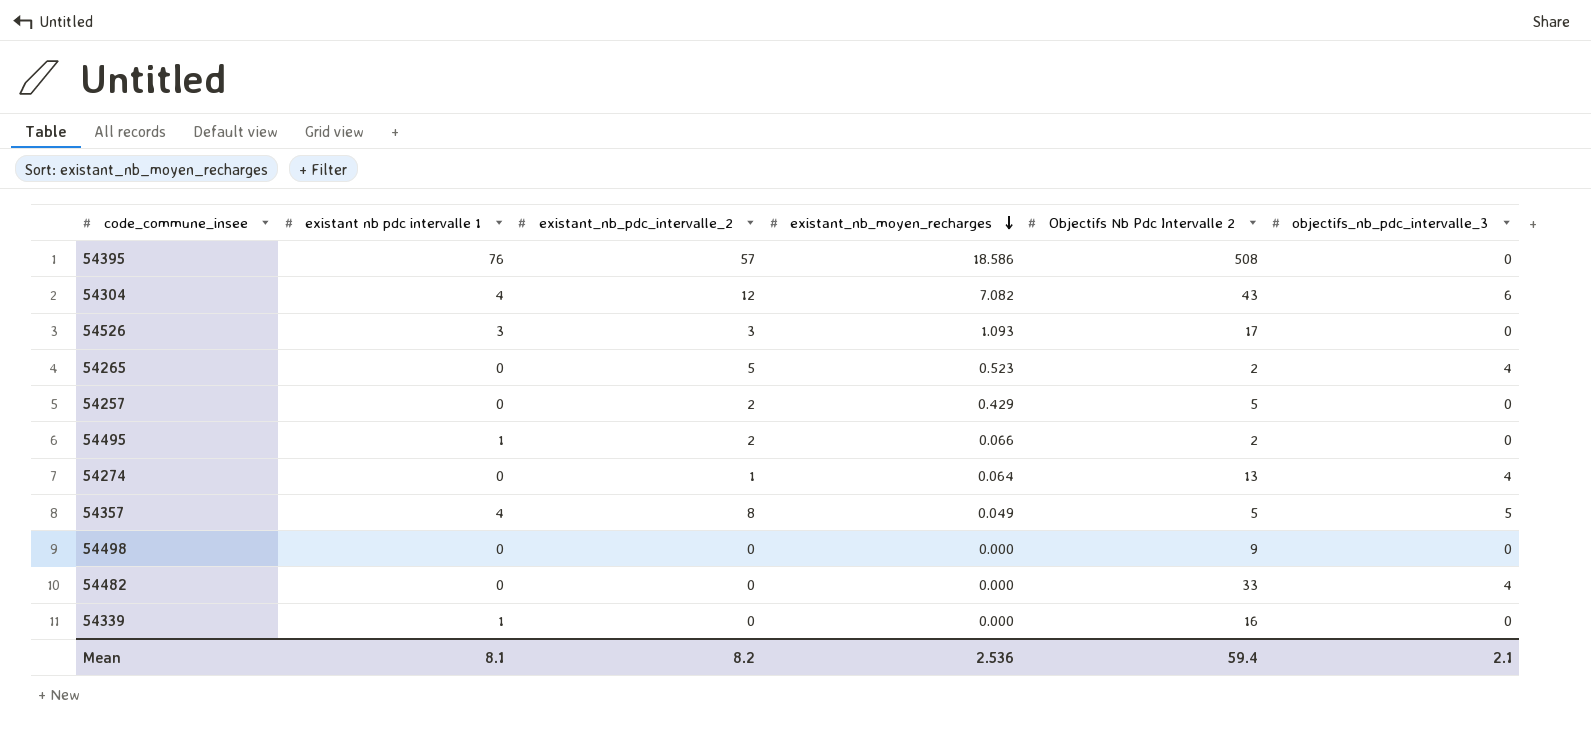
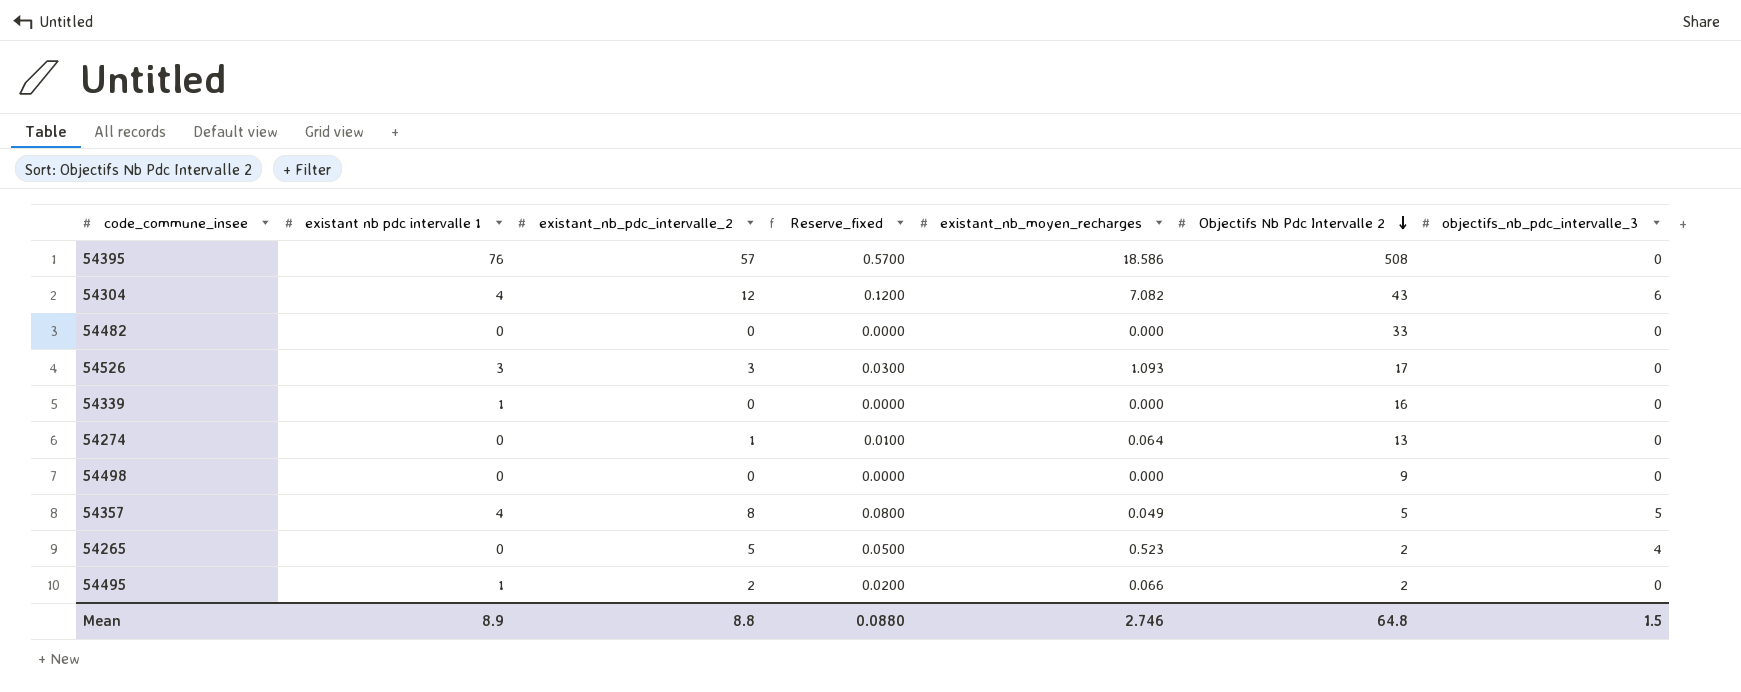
row order: existant_nb_moyen_recharges descending -> Objectifs Nb Pdc Intervalle 2 descending
column Reserve_fixed | formula: none -> [existant_nb_pdc_intervalle_2] * 0.01
row 54257: 0 | 2 | 0.429 | 5 | 0 -> none
54482 | objectifs_nb_pdc_intervalle_3: 4 -> 0
54274 | objectifs_nb_pdc_intervalle_3: 4 -> 0
Mean | existant nb pdc intervalle 1: 8.1 -> 8.9
Mean | existant_nb_pdc_intervalle_2: 8.2 -> 8.8
Mean | existant_nb_moyen_recharges: 2.536 -> 2.746
Mean | Objectifs Nb Pdc Intervalle 2: 59.4 -> 64.8
Mean | objectifs_nb_pdc_intervalle_3: 2.1 -> 1.5

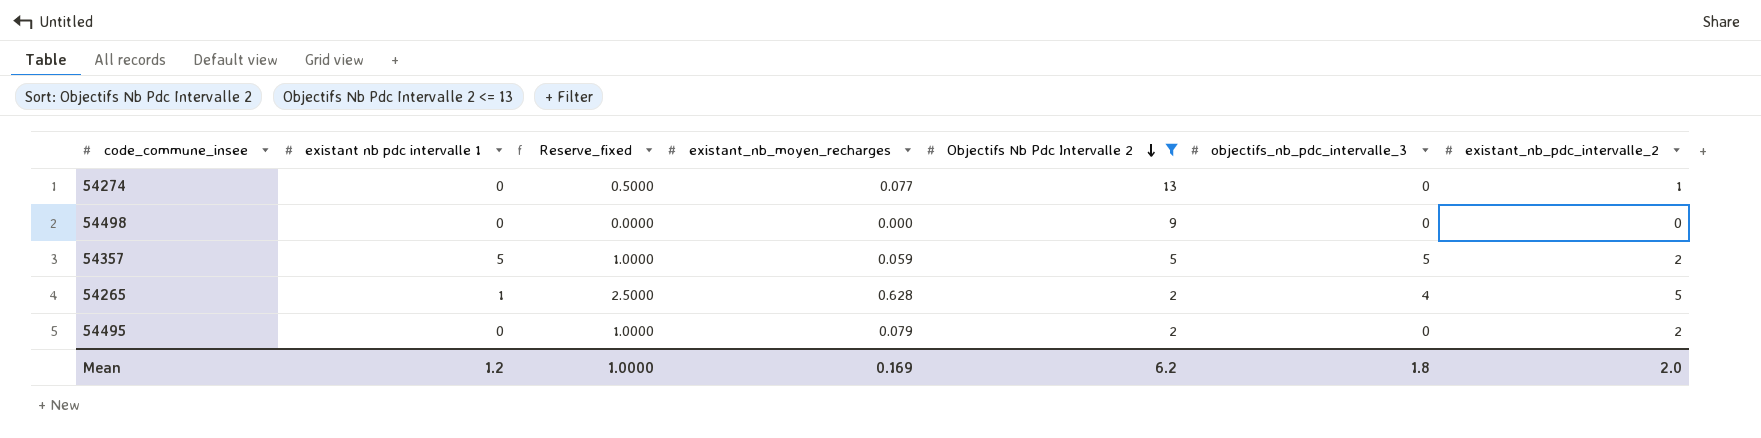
filter: none -> Objectifs Nb Pdc Intervalle 2 <= 13
column Reserve_fixed | formula: [existant_nb_pdc_intervalle_2] * 0.01 -> [existant_nb_pdc_intervalle_2] * 0.5
column existant_nb_pdc_intervalle_2 | position: 3 -> 7
54274 | existant_nb_moyen_recharges: 0.064 -> 0.077
54357 | existant nb pdc intervalle 1: 4 -> 5
54357 | existant_nb_moyen_recharges: 0.049 -> 0.059
54357 | existant_nb_pdc_intervalle_2: 8 -> 2
54265 | existant nb pdc intervalle 1: 0 -> 1
54265 | existant_nb_moyen_recharges: 0.523 -> 0.628
54495 | existant nb pdc intervalle 1: 1 -> 0
54495 | existant_nb_moyen_recharges: 0.066 -> 0.079
Mean | existant nb pdc intervalle 1: 8.9 -> 1.2
Mean | Reserve_fixed: 0.0880 -> 1.0000
Mean | existant_nb_moyen_recharges: 2.746 -> 0.169
Mean | Objectifs Nb Pdc Intervalle 2: 64.8 -> 6.2
Mean | objectifs_nb_pdc_intervalle_3: 1.5 -> 1.8
Mean | existant_nb_pdc_intervalle_2: 8.8 -> 2.0

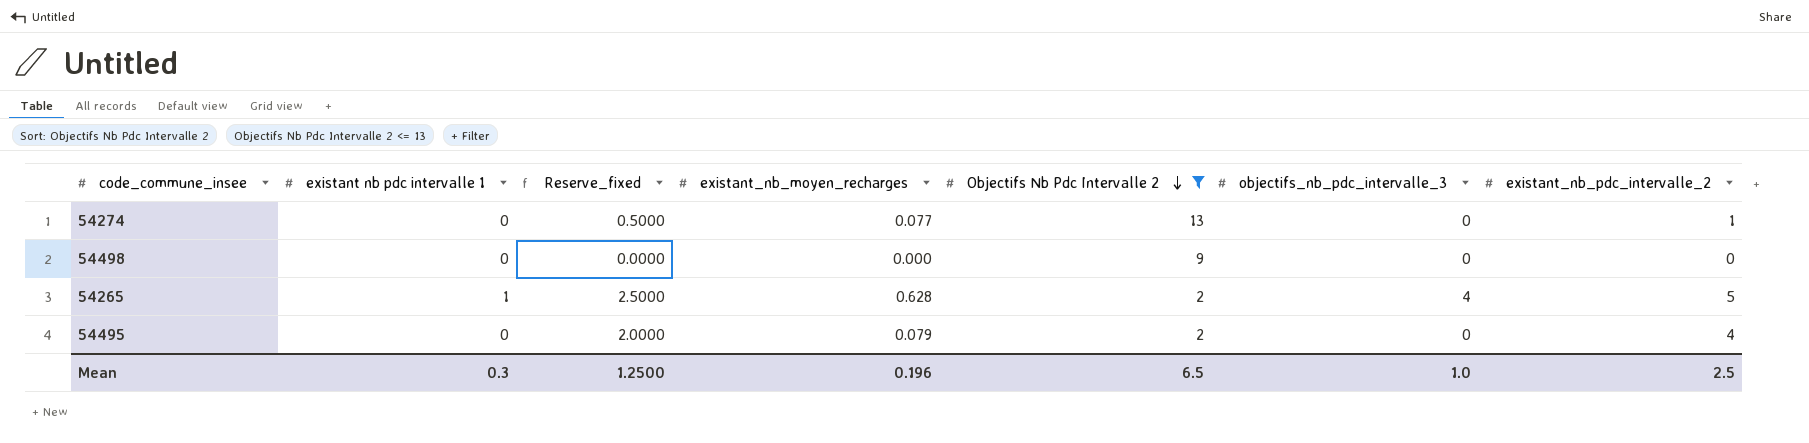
row 54357: 5 | 1.0000 | 0.059 | 5 | 5 | 2 -> none
54495 | Reserve_fixed: 1.0000 -> 2.0000
54495 | existant_nb_pdc_intervalle_2: 2 -> 4
Mean | existant nb pdc intervalle 1: 1.2 -> 0.3
Mean | Reserve_fixed: 1.0000 -> 1.2500
Mean | existant_nb_moyen_recharges: 0.169 -> 0.196
Mean | Objectifs Nb Pdc Intervalle 2: 6.2 -> 6.5
Mean | objectifs_nb_pdc_intervalle_3: 1.8 -> 1.0
Mean | existant_nb_pdc_intervalle_2: 2.0 -> 2.5

